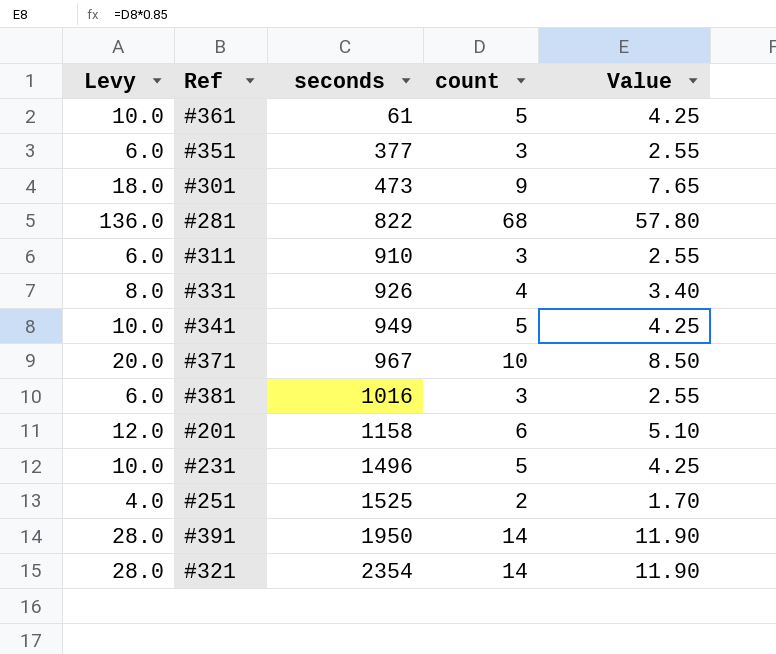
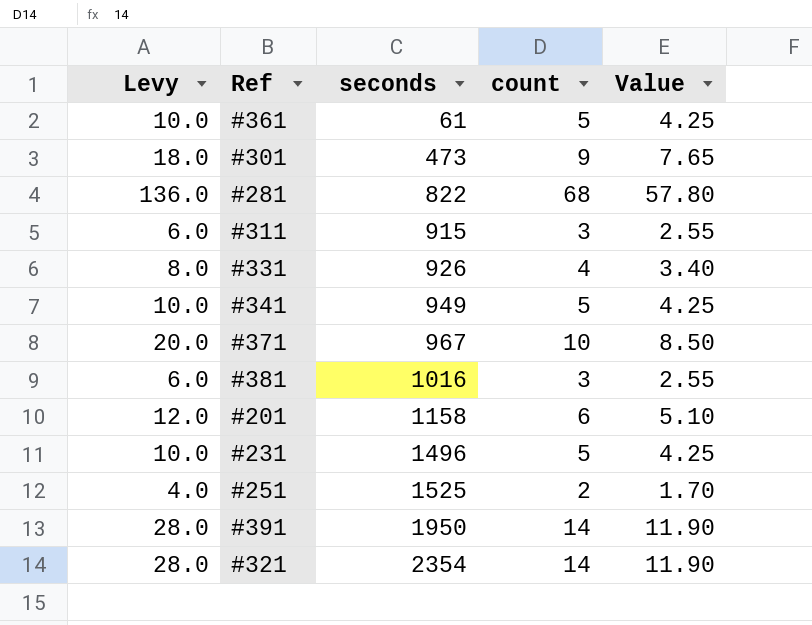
row #351: 6.0 | 377 | 3 | 2.55 -> none
#311 | seconds: 910 -> 915

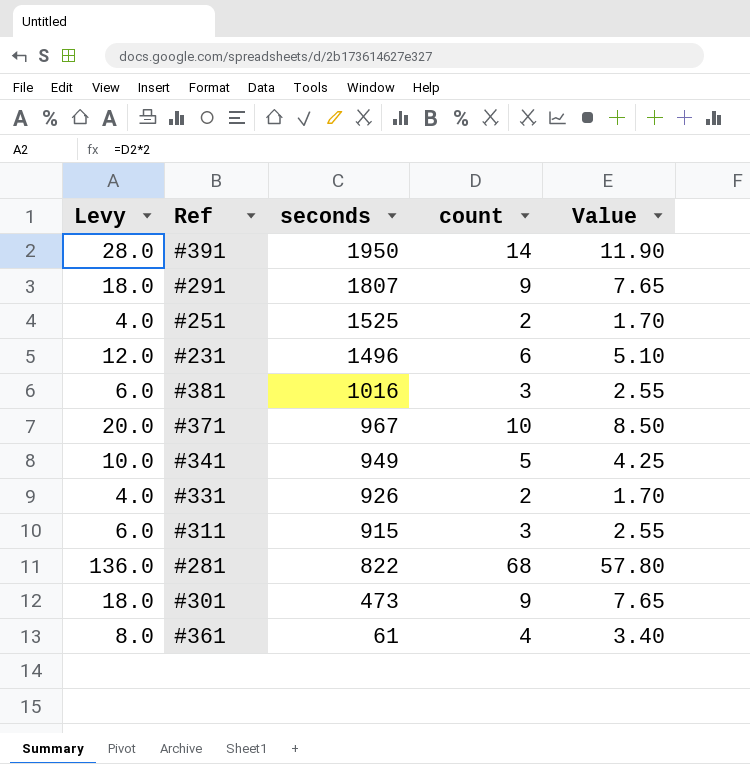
row order: seconds ascending -> seconds descending
row #201: 12.0 | 1158 | 6 | 5.10 -> none
row #321: 28.0 | 2354 | 14 | 11.90 -> none
row #291: none -> 18.0 | 1807 | 9 | 7.65
#231 | Levy: 10.0 -> 12.0
#231 | count: 5 -> 6
#231 | Value: 4.25 -> 5.10
#331 | Levy: 8.0 -> 4.0
#331 | count: 4 -> 2
#331 | Value: 3.40 -> 1.70
#361 | Levy: 10.0 -> 8.0
#361 | count: 5 -> 4
#361 | Value: 4.25 -> 3.40

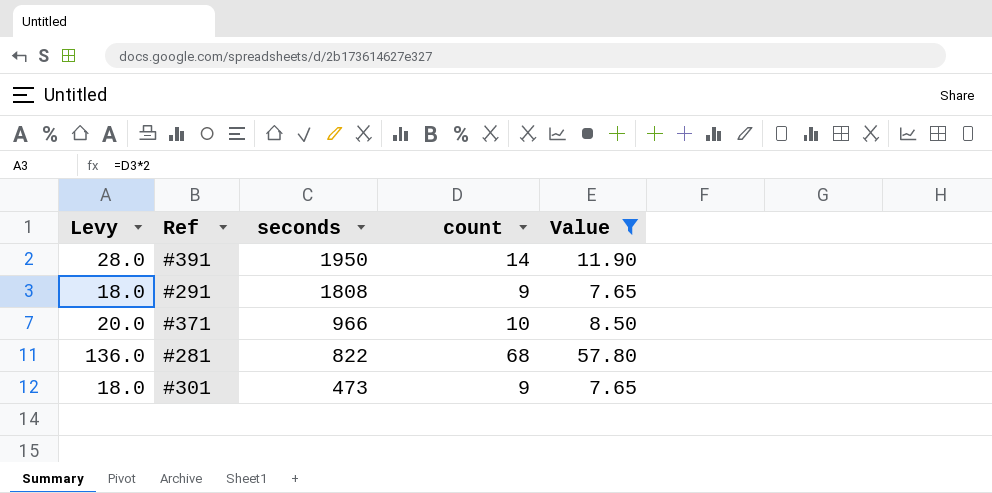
filter: none -> Value >= 7.65
#291 | seconds: 1807 -> 1808
#371 | seconds: 967 -> 966

